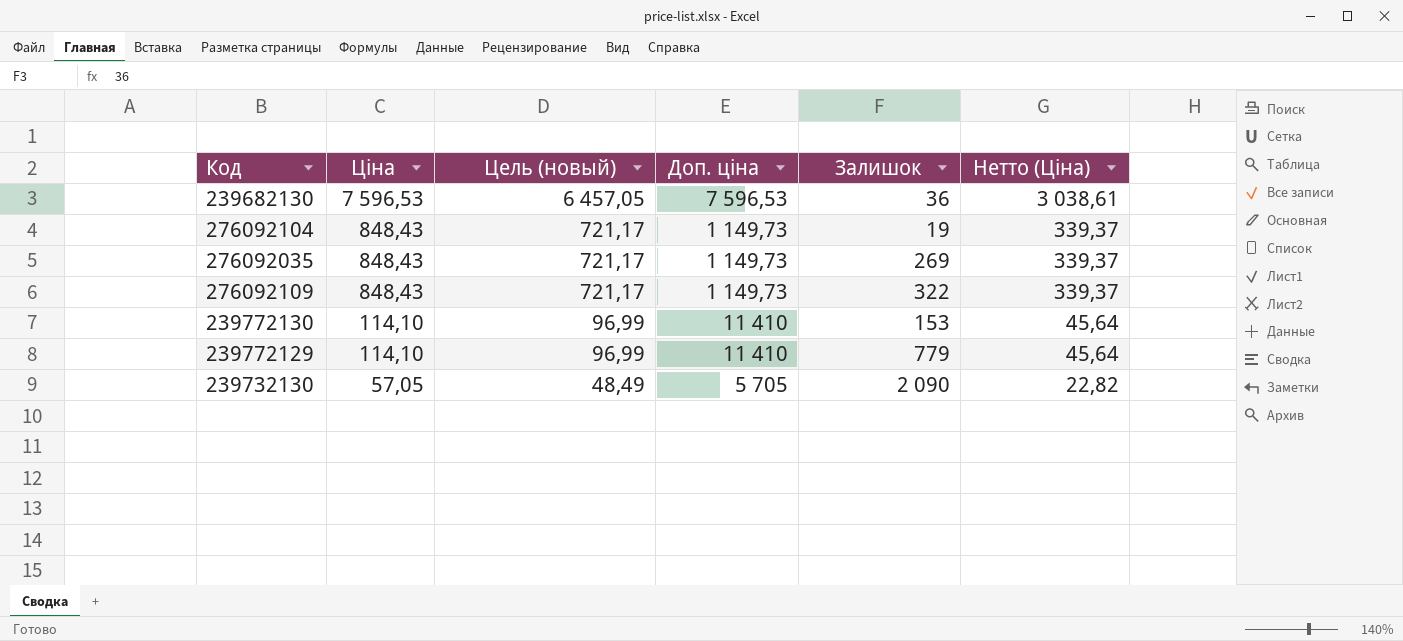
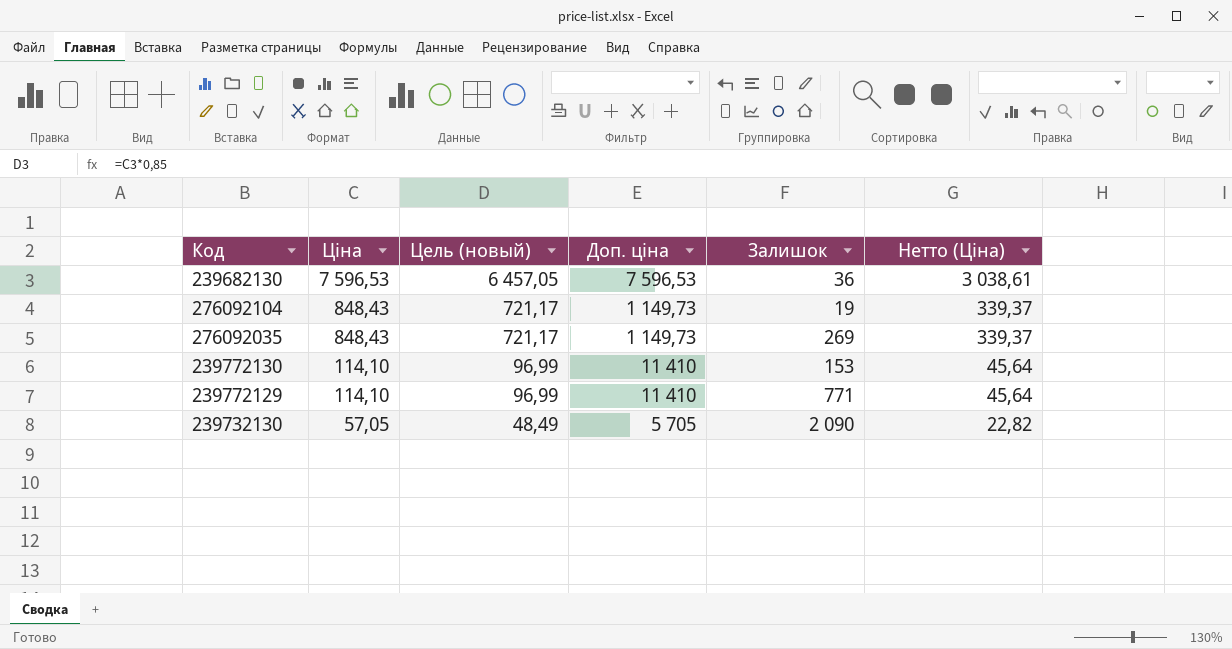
row 276092109: 848,43 | 721,17 | 1 149,73 | 322 | 339,37 -> none
239772129 | Залишок: 779 -> 771

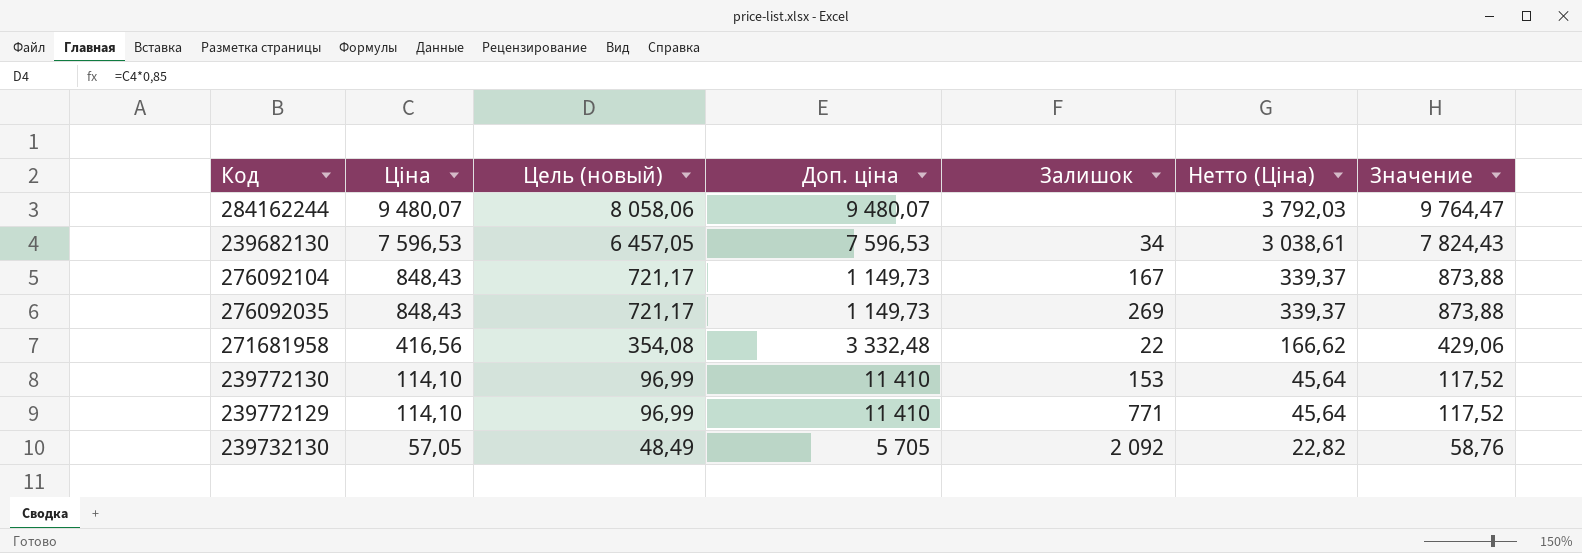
column Значение | formula: none -> [Ціна] * 1,03
row 284162244: none -> 9 480,07 | 8 058,06 | 9 480,07 | none | 3 792,03 | 9 764,47
239682130 | Залишок: 36 -> 34
276092104 | Залишок: 19 -> 167
row 271681958: none -> 416,56 | 354,08 | 3 332,48 | 22 | 166,62 | 429,06
239732130 | Залишок: 2 090 -> 2 092

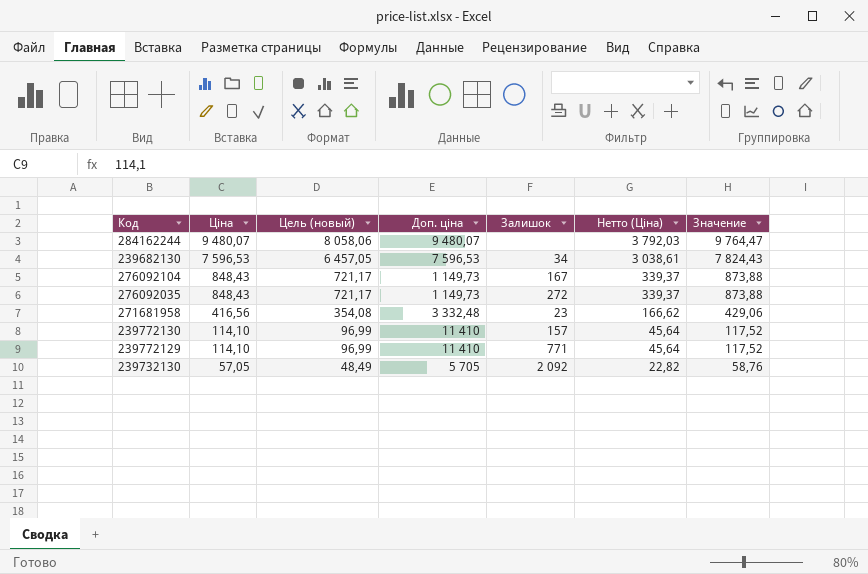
276092035 | Залишок: 269 -> 272
271681958 | Залишок: 22 -> 23
239772130 | Залишок: 153 -> 157

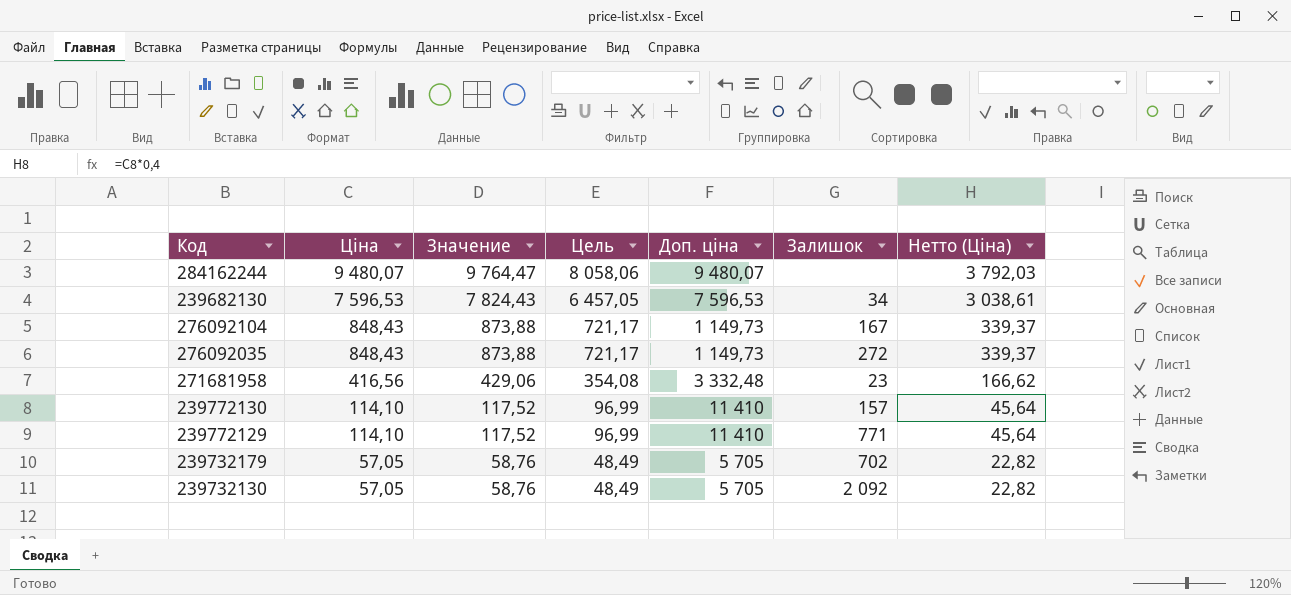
column Значение | position: 7 -> 3
column name: Цель (новый) -> Цель
row 239732179: none -> 57,05 | 58,76 | 48,49 | 5 705 | 702 | 22,82

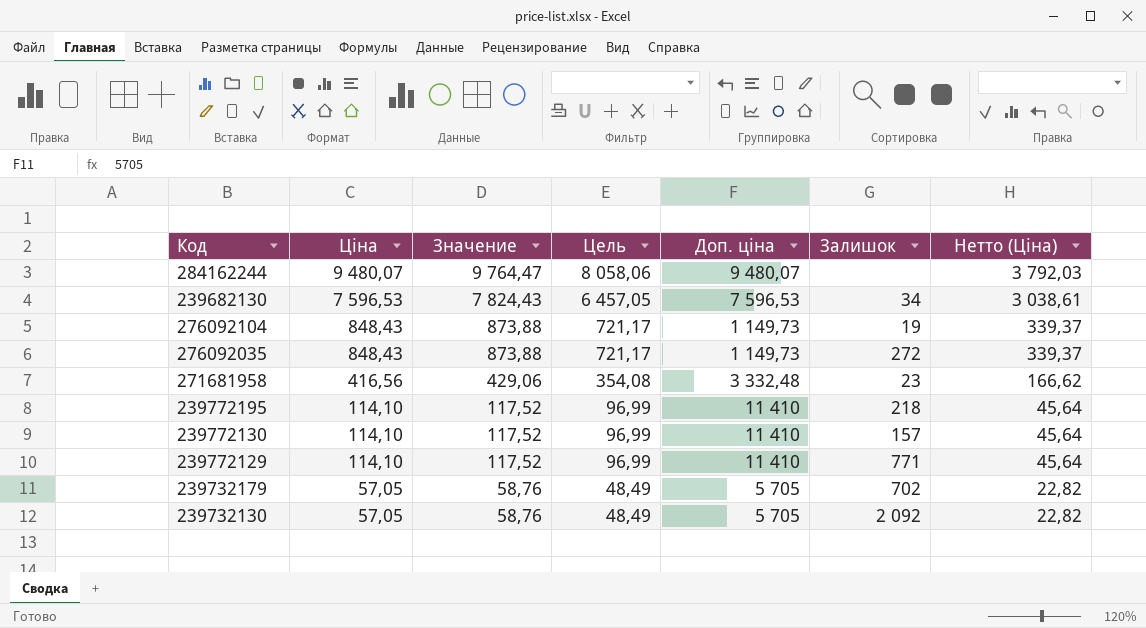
276092104 | Залишок: 167 -> 19
row 239772195: none -> 114,10 | 117,52 | 96,99 | 11 410 | 218 | 45,64

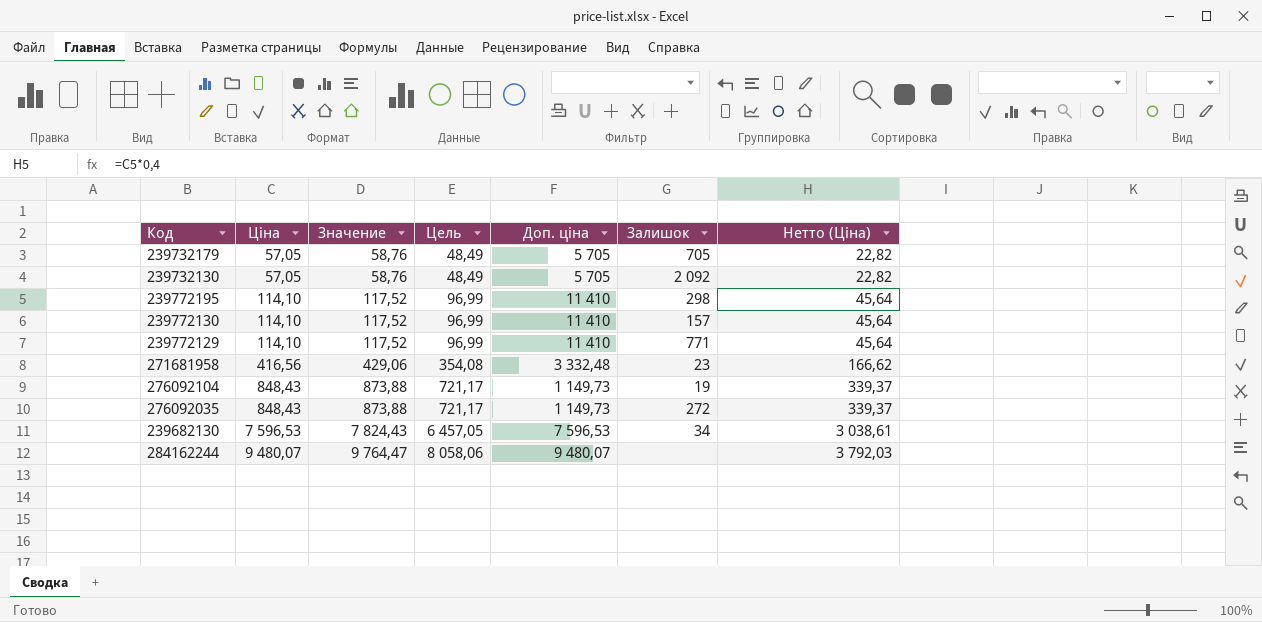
row order: Ціна descending -> Ціна ascending
239732179 | Залишок: 702 -> 705
239772195 | Залишок: 218 -> 298

